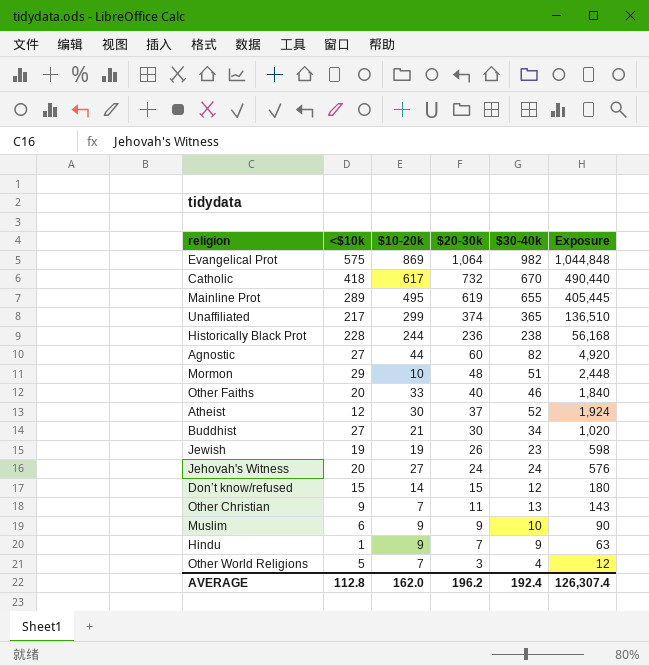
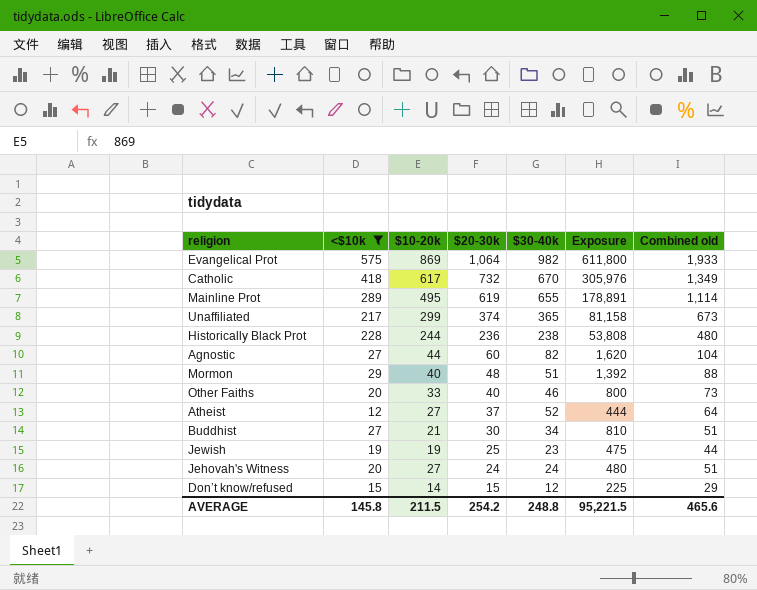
filter: none -> <$10k >= 12
column Exposure | formula: [$20-30k] * [$30-40k] -> [<$10k] * [$20-30k]
column Combined old | formula: none -> [$10-20k] + [$20-30k]
Mormon | $10-20k: 10 -> 40
Atheist | $10-20k: 30 -> 27
Jewish | $20-30k: 26 -> 25
AVERAGE | <$10k: 112.8 -> 145.8
AVERAGE | $10-20k: 162.0 -> 211.5
AVERAGE | $20-30k: 196.2 -> 254.2
AVERAGE | $30-40k: 192.4 -> 248.8
AVERAGE | Exposure: 126,307.4 -> 95,221.5

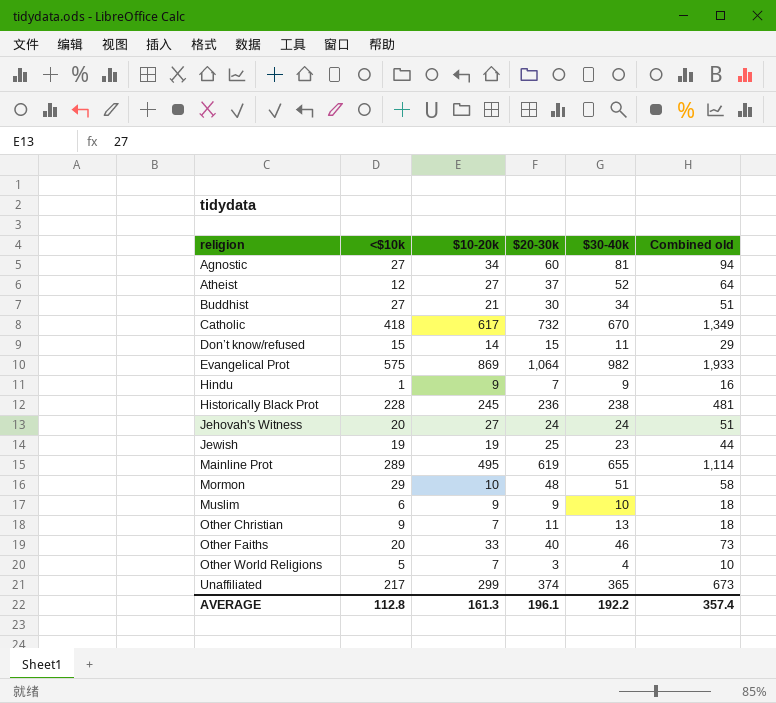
filter: <$10k >= 12 -> none
row order: $20-30k descending -> religion ascending
column Exposure | formula: [<$10k] * [$20-30k] -> none
Agnostic | $10-20k: 44 -> 34
Agnostic | $30-40k: 82 -> 81
Agnostic | Combined old: 104 -> 94
Don’t know/refused | $30-40k: 12 -> 11
Historically Black Prot | $10-20k: 244 -> 245
Historically Black Prot | Combined old: 480 -> 481
Mormon | $10-20k: 40 -> 10
Mormon | Combined old: 88 -> 58
AVERAGE | <$10k: 145.8 -> 112.8
AVERAGE | $10-20k: 211.5 -> 161.3
AVERAGE | $20-30k: 254.2 -> 196.1
AVERAGE | $30-40k: 248.8 -> 192.2
AVERAGE | Combined old: 465.6 -> 357.4

